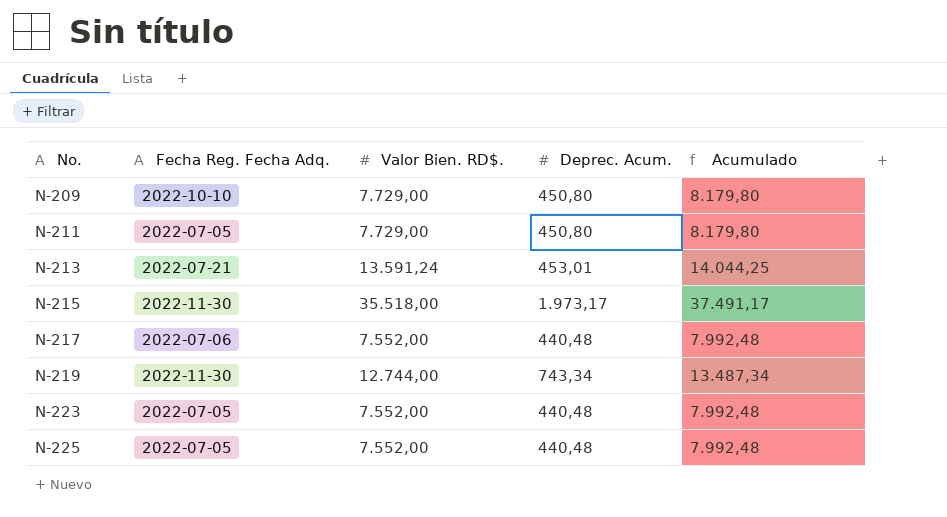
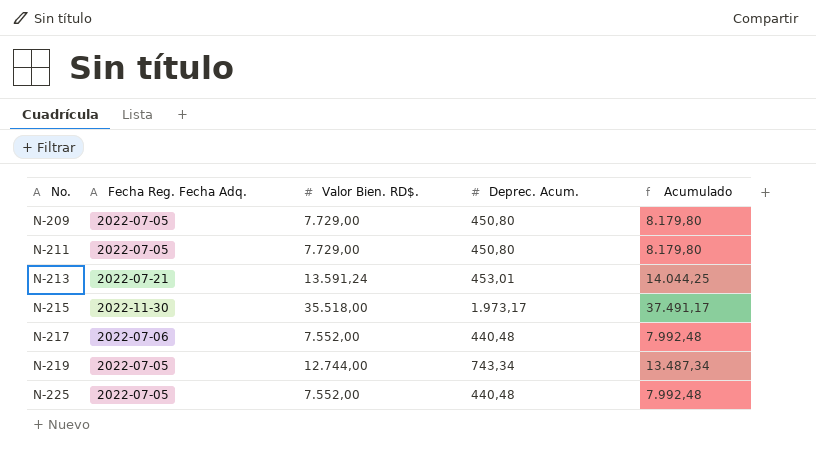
row N-223: 2022-07-05 | 7.552,00 | 440,48 | 7.992,48 -> none
N-209 | Fecha Reg. Fecha Adq.: 2022-10-10 -> 2022-07-05
N-219 | Fecha Reg. Fecha Adq.: 2022-11-30 -> 2022-07-05

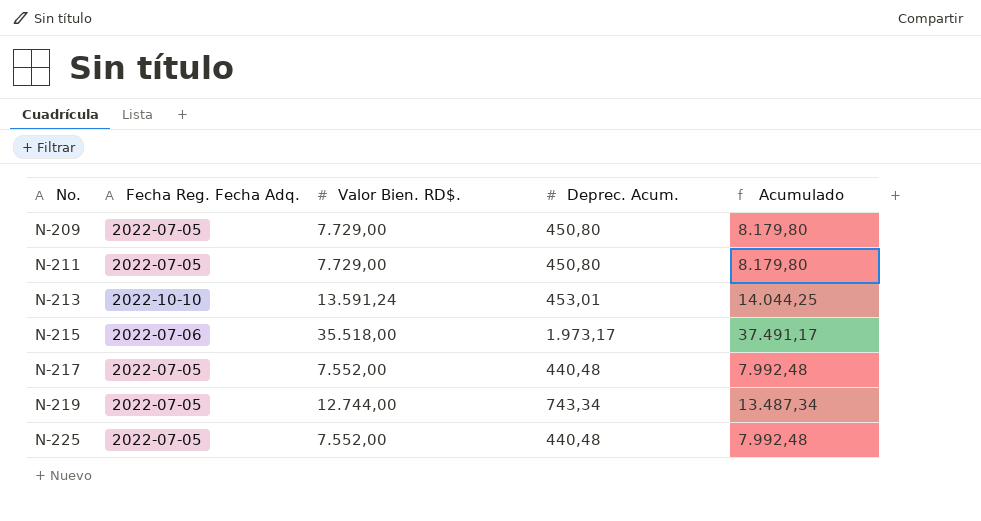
N-213 | Fecha Reg. Fecha Adq.: 2022-07-21 -> 2022-10-10
N-215 | Fecha Reg. Fecha Adq.: 2022-11-30 -> 2022-07-06
N-217 | Fecha Reg. Fecha Adq.: 2022-07-06 -> 2022-07-05

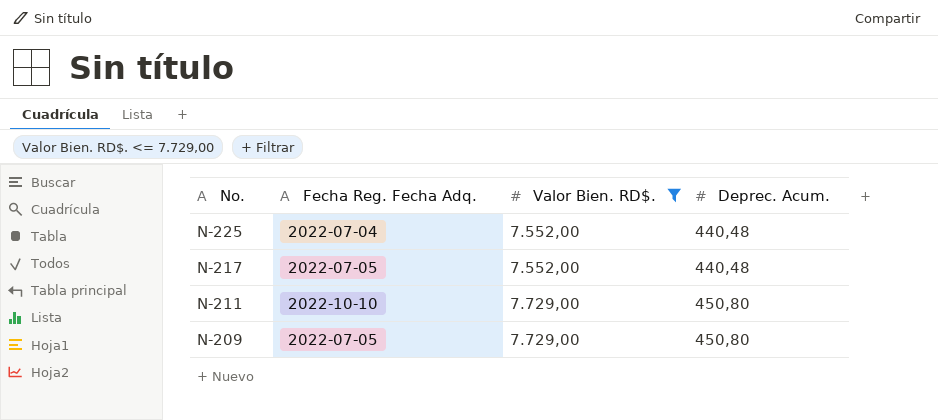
filter: none -> Valor Bien. RD$. <= 7.729,00
row order: No. ascending -> No. descending
column Acumulado | formula: [Valor Bien. RD$.] + [Deprec. Acum.] -> none
N-225 | Fecha Reg. Fecha Adq.: 2022-07-05 -> 2022-07-04
N-211 | Fecha Reg. Fecha Adq.: 2022-07-05 -> 2022-10-10

